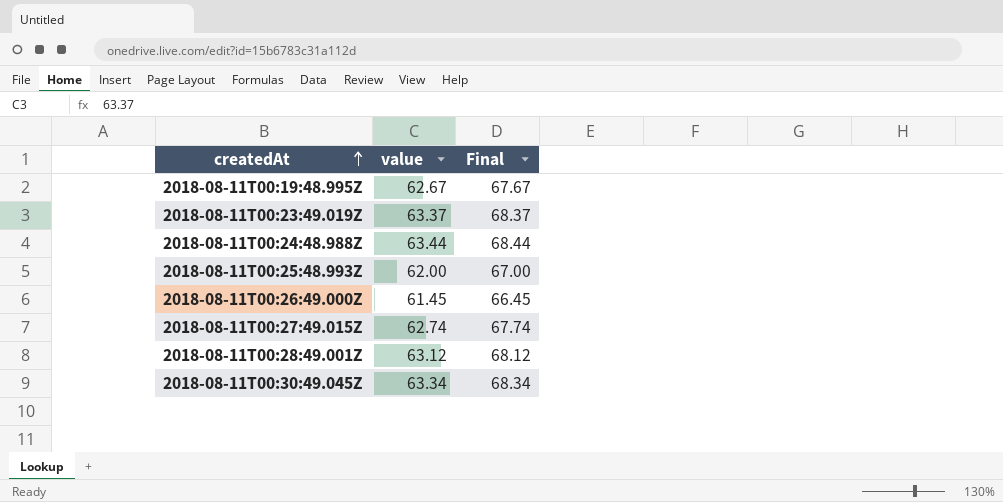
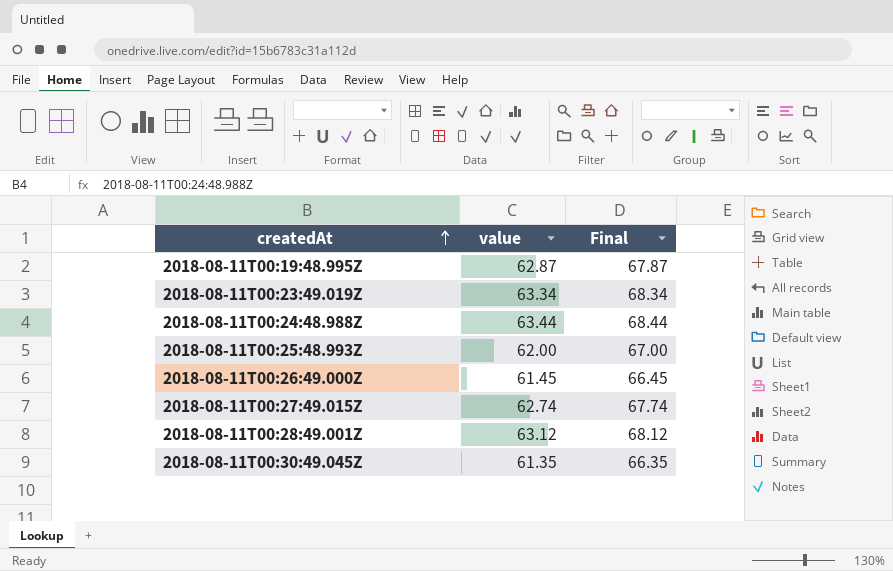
2018-08-11T00:19:48.995Z | value: 62.67 -> 62.87
2018-08-11T00:19:48.995Z | Final: 67.67 -> 67.87
2018-08-11T00:23:49.019Z | value: 63.37 -> 63.34
2018-08-11T00:23:49.019Z | Final: 68.37 -> 68.34
2018-08-11T00:30:49.045Z | value: 63.34 -> 61.35
2018-08-11T00:30:49.045Z | Final: 68.34 -> 66.35

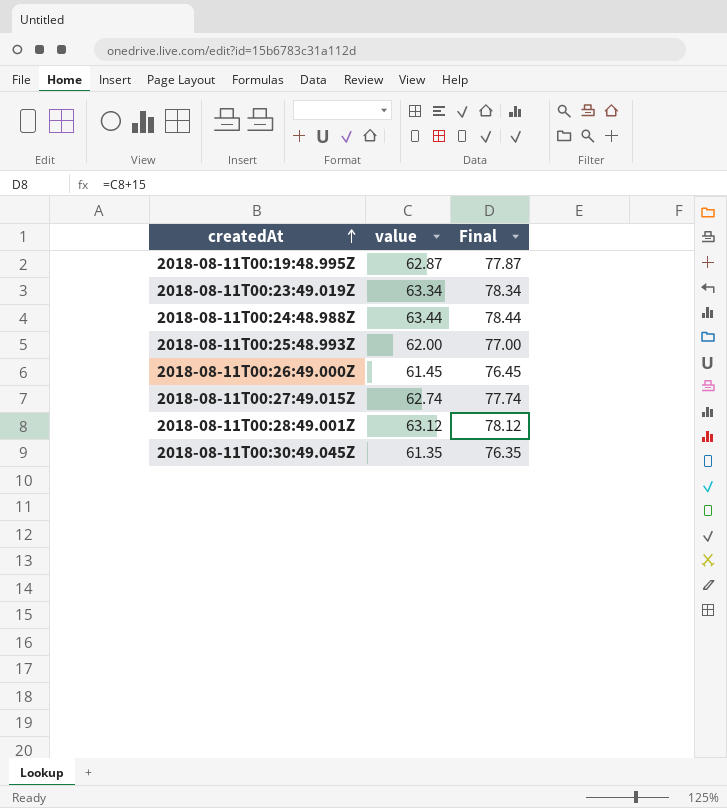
column Final | formula: [value] + 5 -> [value] + 15

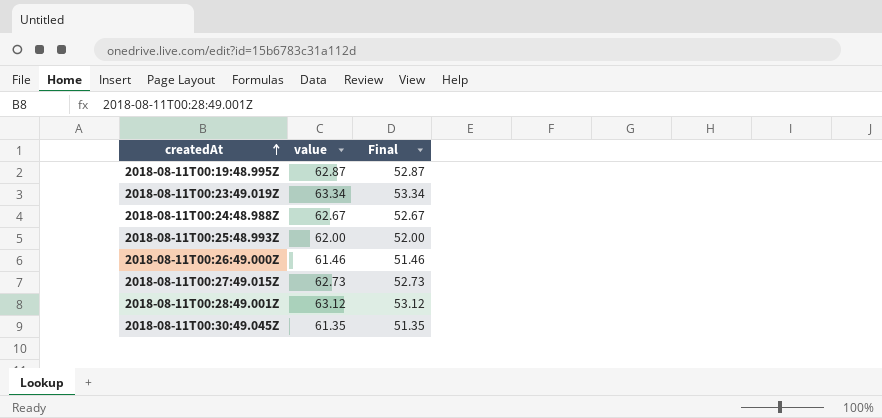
column Final | formula: [value] + 15 -> [value] - 10
2018-08-11T00:24:48.988Z | value: 63.44 -> 62.67
2018-08-11T00:26:49.000Z | value: 61.45 -> 61.46
2018-08-11T00:27:49.015Z | value: 62.74 -> 62.73

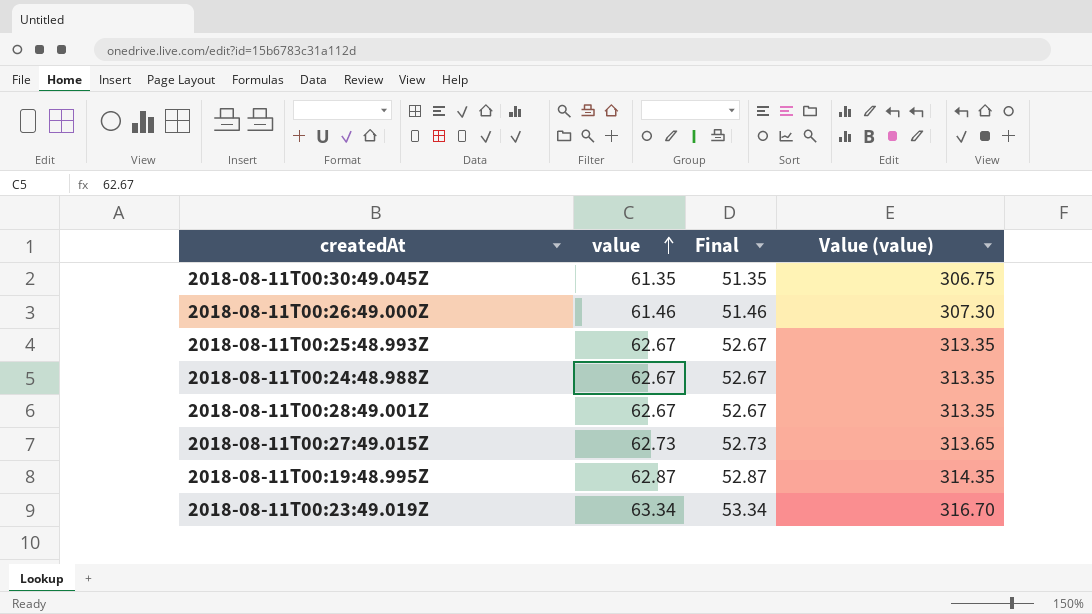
row order: createdAt ascending -> value ascending
column Value (value) | formula: none -> [value] * 5
2018-08-11T00:25:48.993Z | value: 62.00 -> 62.67
2018-08-11T00:25:48.993Z | Final: 52.00 -> 52.67
2018-08-11T00:28:49.001Z | value: 63.12 -> 62.67
2018-08-11T00:28:49.001Z | Final: 53.12 -> 52.67

